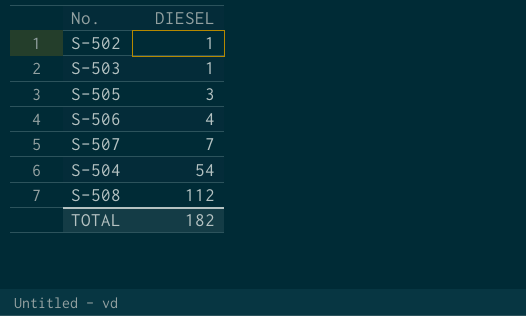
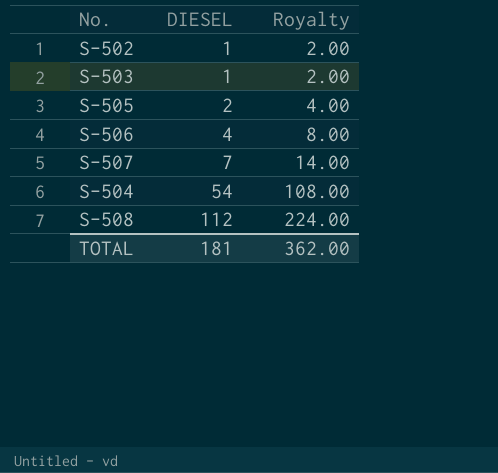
column Royalty | formula: none -> [DIESEL] * 2
S-505 | DIESEL: 3 -> 2
TOTAL | DIESEL: 182 -> 181

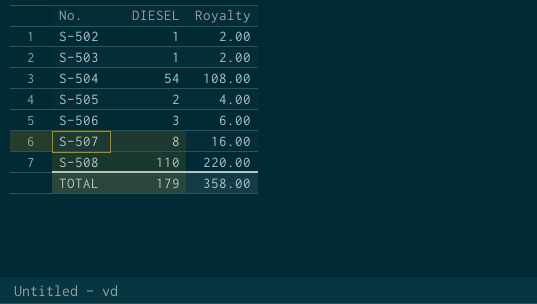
row order: DIESEL ascending -> No. ascending
S-506 | DIESEL: 4 -> 3
S-506 | Royalty: 8.00 -> 6.00
S-507 | DIESEL: 7 -> 8
S-507 | Royalty: 14.00 -> 16.00
S-508 | DIESEL: 112 -> 110
S-508 | Royalty: 224.00 -> 220.00
TOTAL | DIESEL: 181 -> 179
TOTAL | Royalty: 362.00 -> 358.00

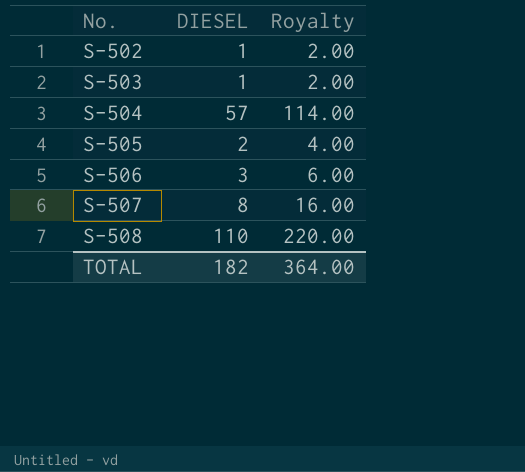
S-504 | DIESEL: 54 -> 57
S-504 | Royalty: 108.00 -> 114.00
TOTAL | DIESEL: 179 -> 182
TOTAL | Royalty: 358.00 -> 364.00

